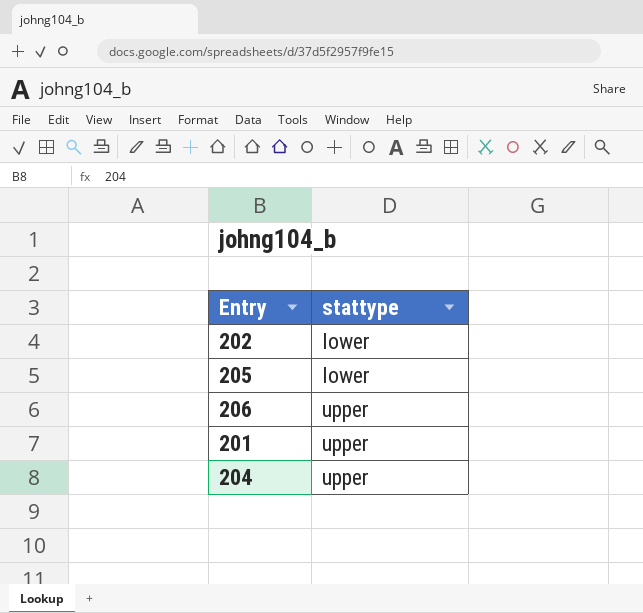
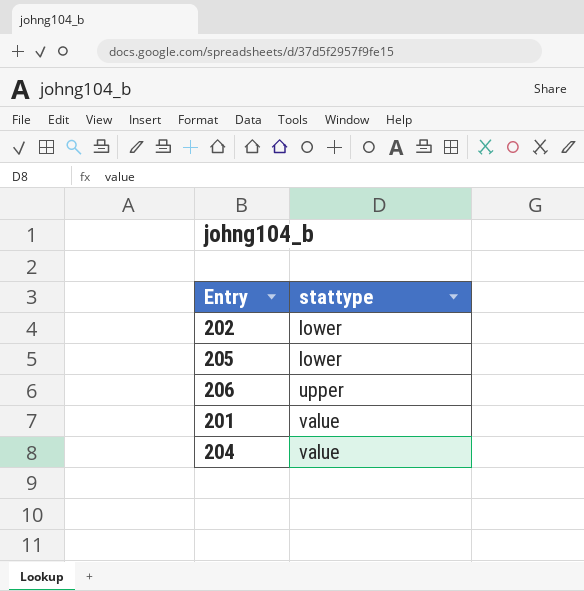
201 | stattype: upper -> value
204 | stattype: upper -> value

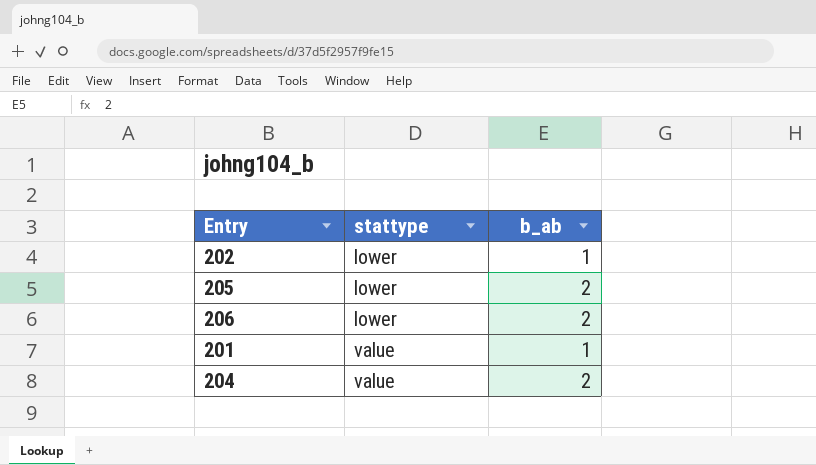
column b_ab | position: none -> 3
206 | stattype: upper -> lower

